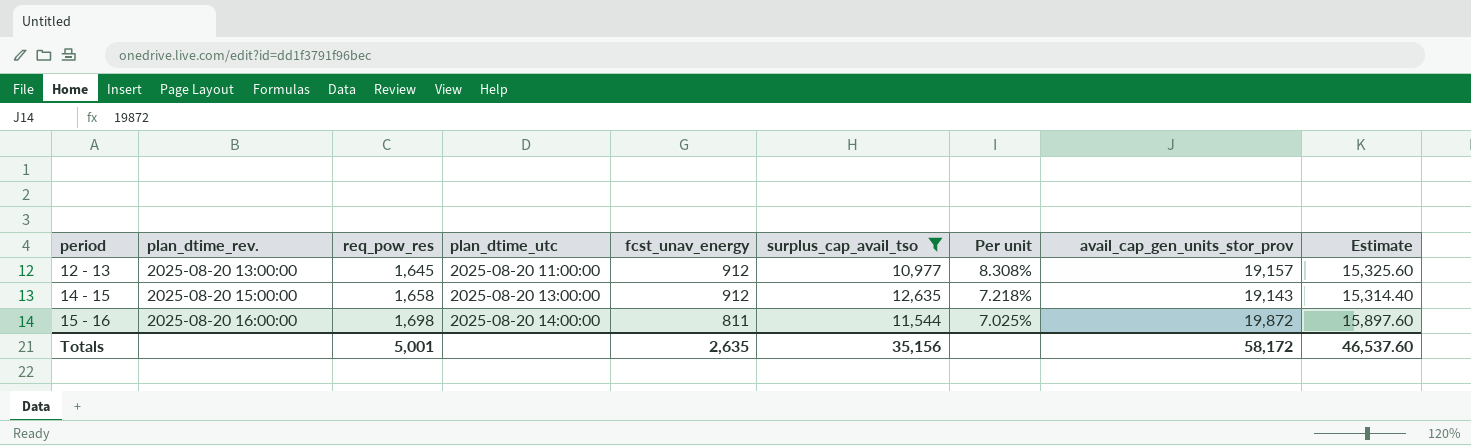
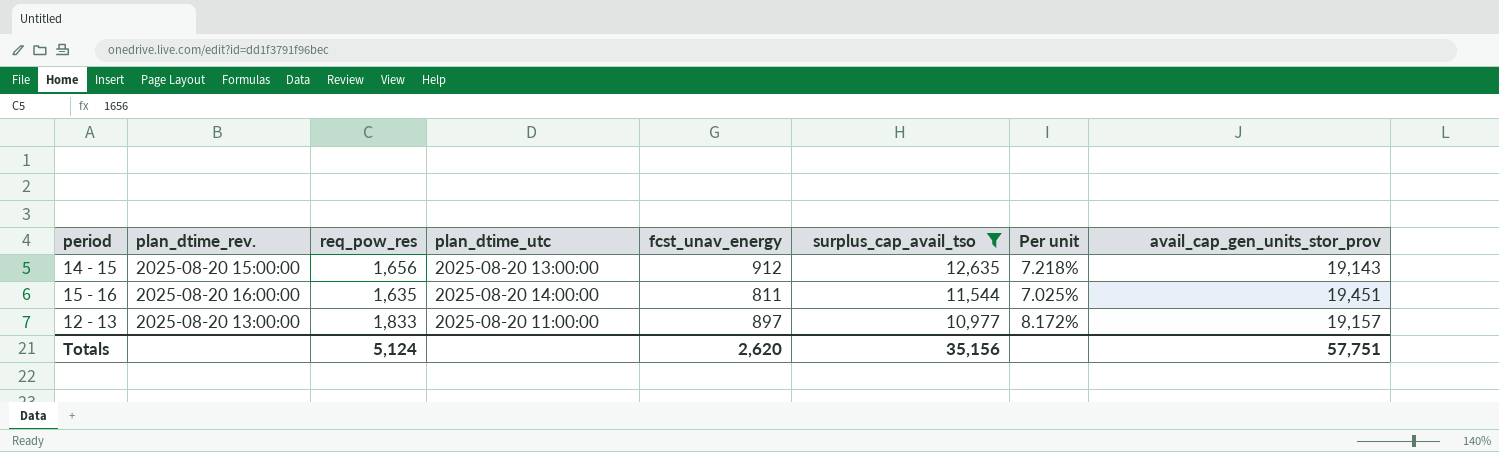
row order: period ascending -> surplus_cap_avail_tso descending
column Estimate | formula: [avail_cap_gen_units_stor_prov] * 0.8 -> none
14 - 15 | req_pow_res: 1,658 -> 1,656
15 - 16 | req_pow_res: 1,698 -> 1,635
15 - 16 | avail_cap_gen_units_stor_prov: 19,872 -> 19,451
12 - 13 | req_pow_res: 1,645 -> 1,833
12 - 13 | fcst_unav_energy: 912 -> 897
12 - 13 | Per unit: 8.308% -> 8.172%
Totals | req_pow_res: 5,001 -> 5,124
Totals | fcst_unav_energy: 2,635 -> 2,620
Totals | avail_cap_gen_units_stor_prov: 58,172 -> 57,751

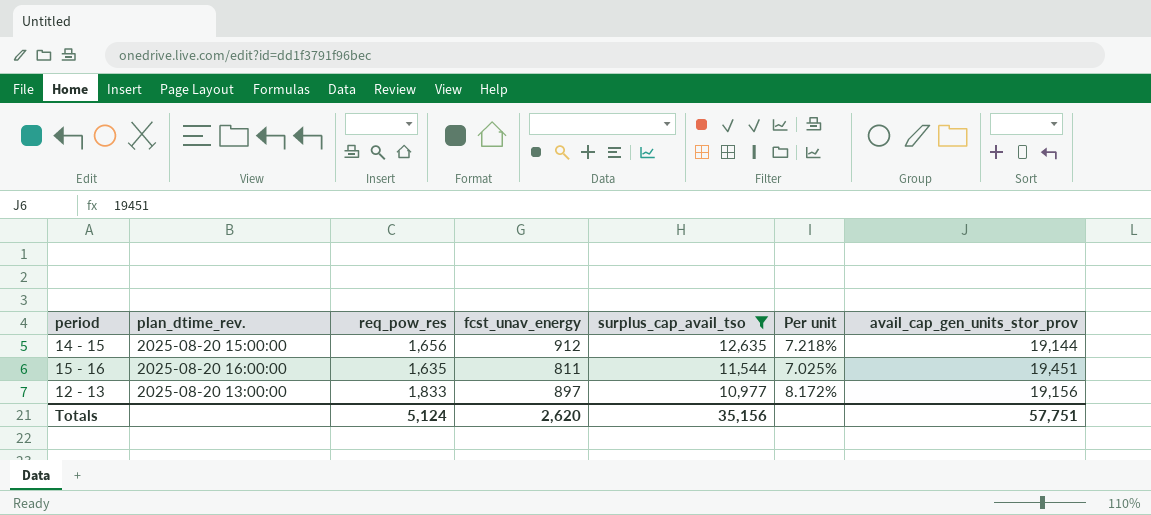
column plan_dtime_utc | position: 4 -> none
14 - 15 | avail_cap_gen_units_stor_prov: 19,143 -> 19,144
12 - 13 | avail_cap_gen_units_stor_prov: 19,157 -> 19,156

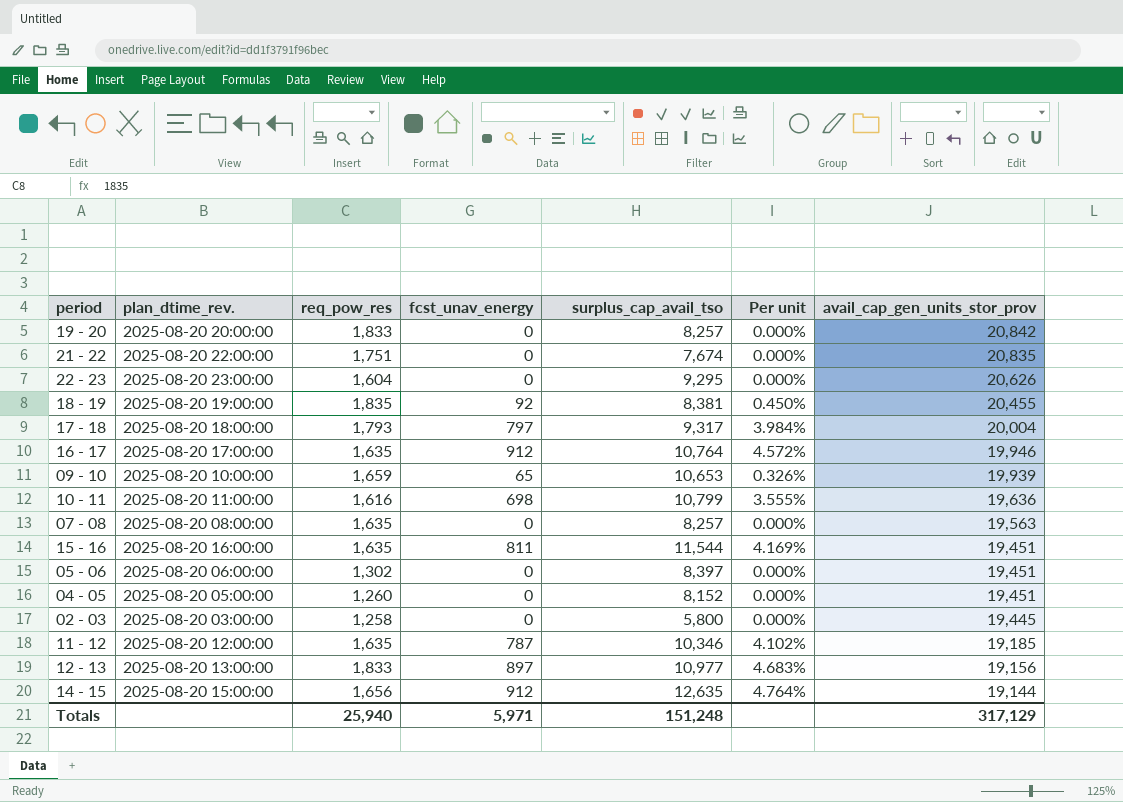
filter: surplus_cap_avail_tso >= 10,977 -> none
row order: surplus_cap_avail_tso descending -> avail_cap_gen_units_stor_prov descending
column Per unit | formula: [fcst_unav_energy] / [surplus_cap_avail_tso] -> [fcst_unav_energy] / [avail_cap_gen_units_stor_prov]
Totals | req_pow_res: 5,124 -> 25,940
Totals | fcst_unav_energy: 2,620 -> 5,971
Totals | surplus_cap_avail_tso: 35,156 -> 151,248
Totals | avail_cap_gen_units_stor_prov: 57,751 -> 317,129

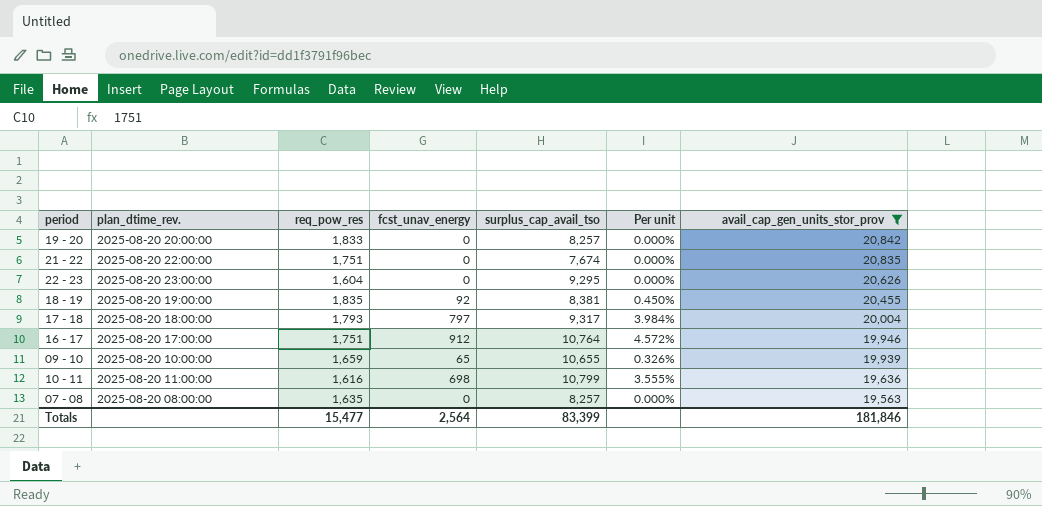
filter: none -> avail_cap_gen_units_stor_prov >= 19,563
16 - 17 | req_pow_res: 1,635 -> 1,751
09 - 10 | surplus_cap_avail_tso: 10,653 -> 10,655
Totals | req_pow_res: 25,940 -> 15,477
Totals | fcst_unav_energy: 5,971 -> 2,564
Totals | surplus_cap_avail_tso: 151,248 -> 83,399
Totals | avail_cap_gen_units_stor_prov: 317,129 -> 181,846

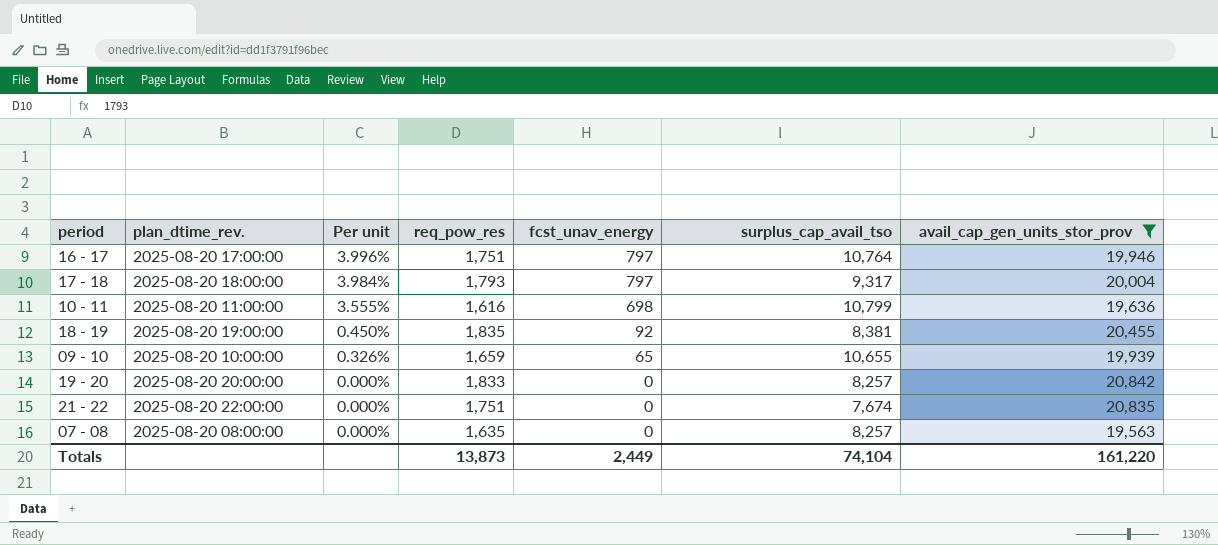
row order: avail_cap_gen_units_stor_prov descending -> Per unit descending
column Per unit | position: 6 -> 3
row 22 - 23: 2025-08-20 23:00:00 | 1,604 | 0 | 9,295 | 0.000% | 20,626 -> none
16 - 17 | Per unit: 4.572% -> 3.996%
16 - 17 | fcst_unav_energy: 912 -> 797
Totals | req_pow_res: 15,477 -> 13,873
Totals | fcst_unav_energy: 2,564 -> 2,449
Totals | surplus_cap_avail_tso: 83,399 -> 74,104
Totals | avail_cap_gen_units_stor_prov: 181,846 -> 161,220

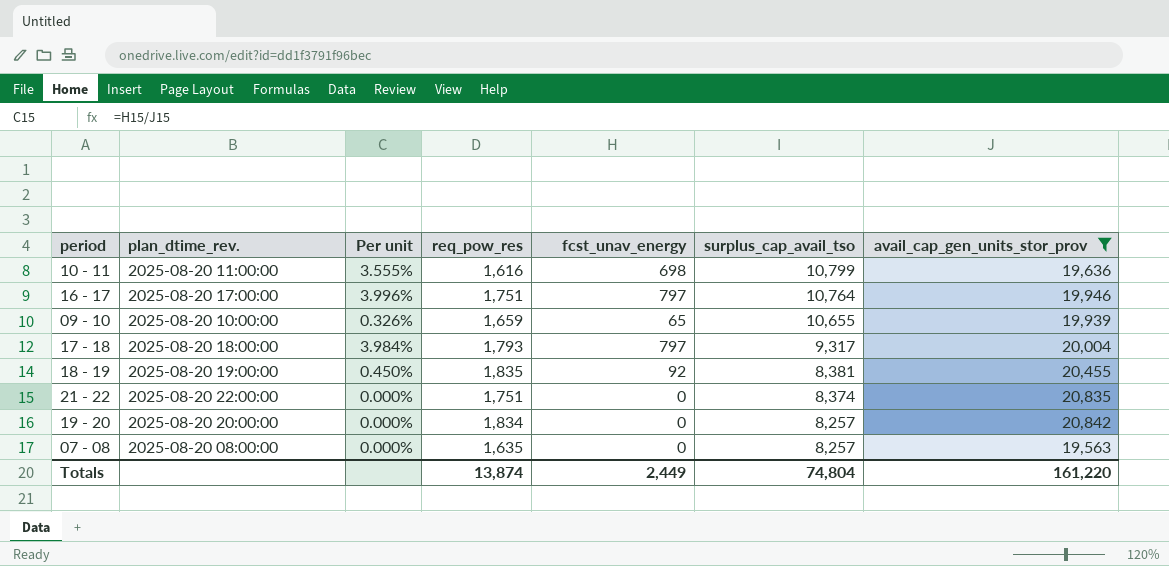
row order: Per unit descending -> surplus_cap_avail_tso descending
21 - 22 | surplus_cap_avail_tso: 7,674 -> 8,374
19 - 20 | req_pow_res: 1,833 -> 1,834
Totals | req_pow_res: 13,873 -> 13,874
Totals | surplus_cap_avail_tso: 74,104 -> 74,804

